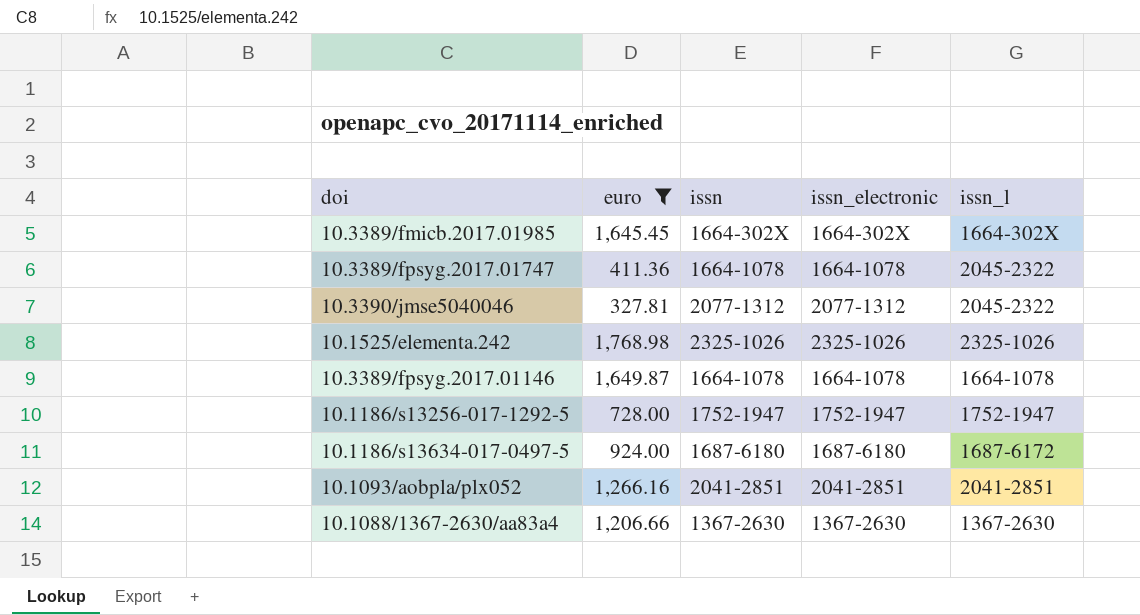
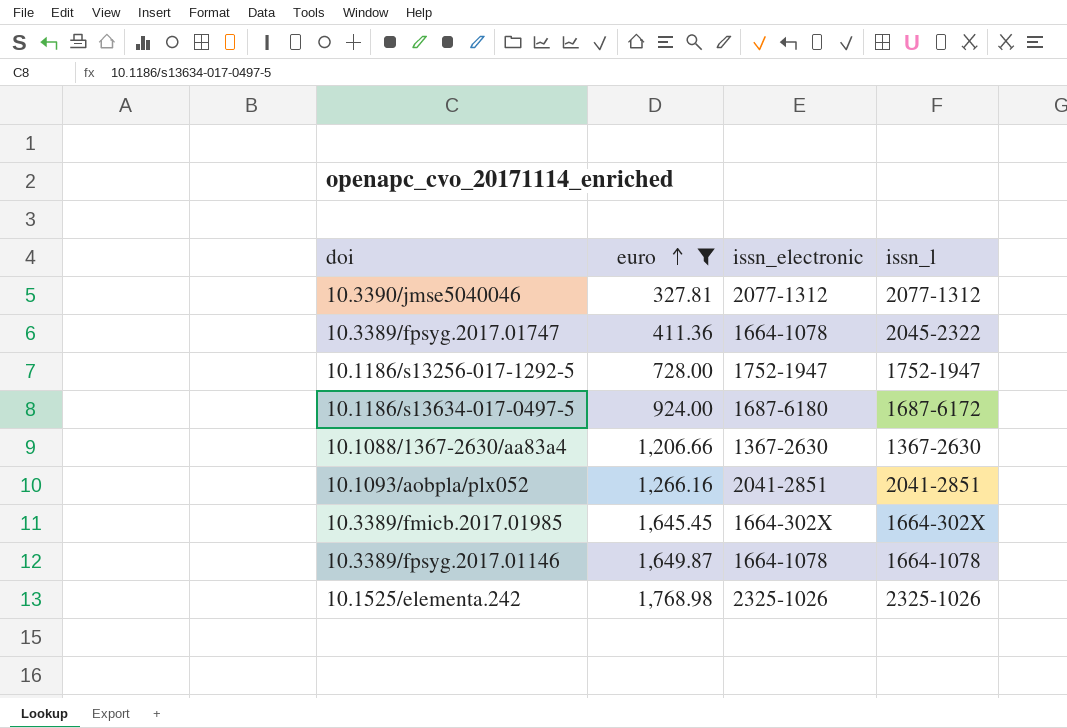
row order: none -> euro ascending
column issn | position: 3 -> none
10.3390/jmse5040046 | issn_l: 2045-2322 -> 2077-1312

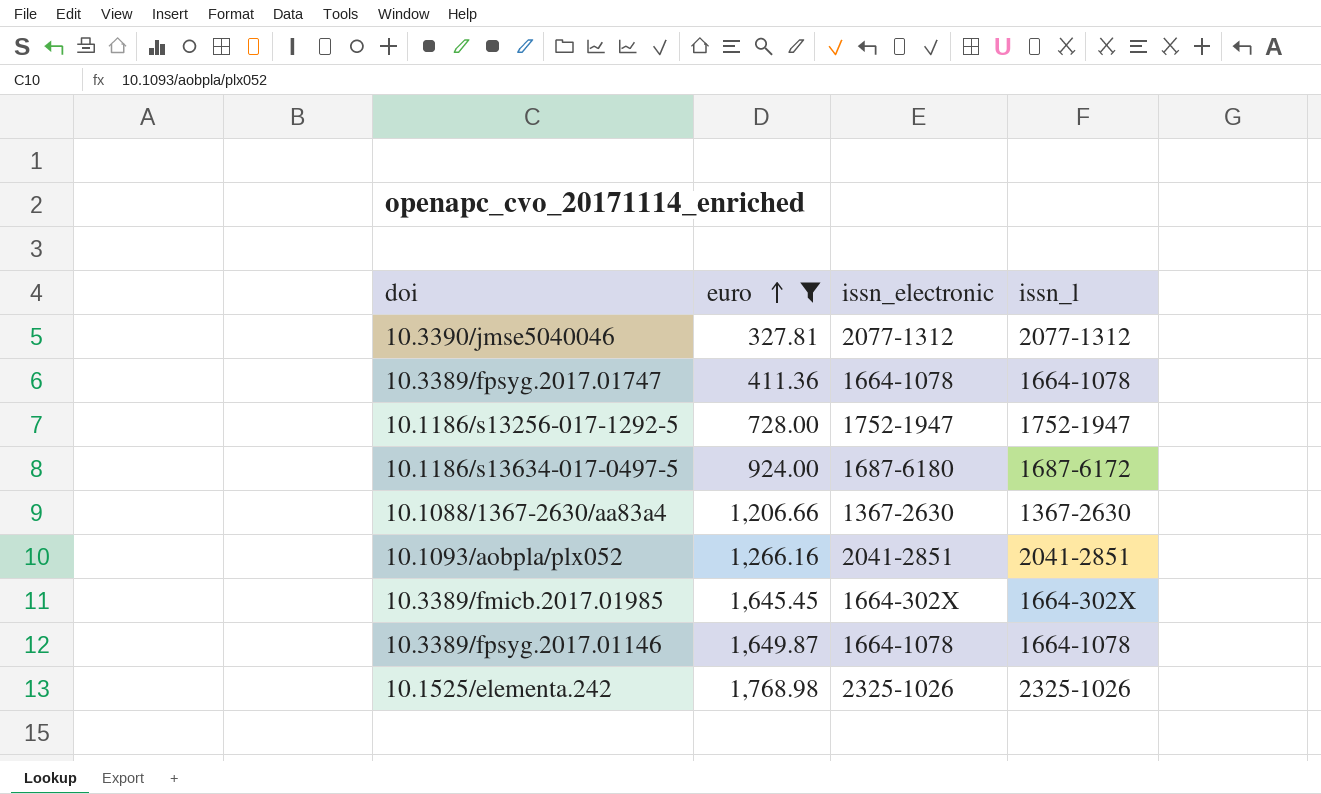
10.3389/fpsyg.2017.01747 | issn_l: 2045-2322 -> 1664-1078

